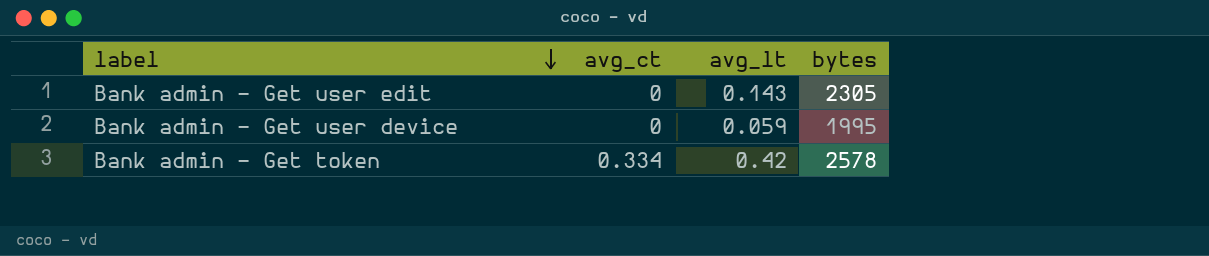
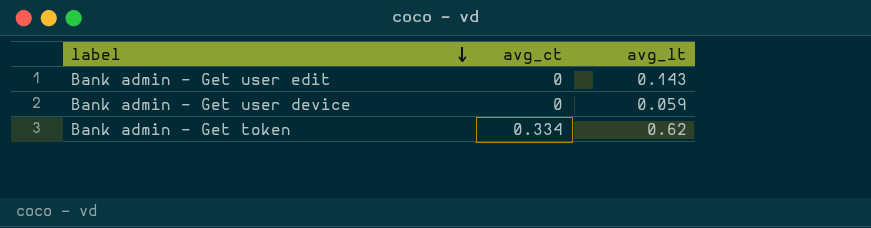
column bytes | position: 4 -> none
Bank admin - Get token | avg_lt: 0.42 -> 0.62

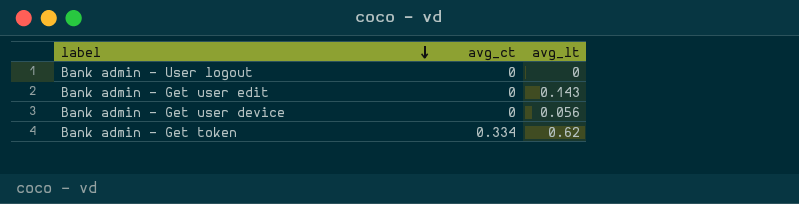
row Bank admin - User logout: none -> 0 | 0
Bank admin - Get user device | avg_lt: 0.059 -> 0.056

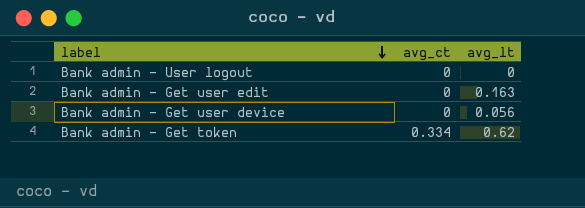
Bank admin - Get user edit | avg_lt: 0.143 -> 0.163

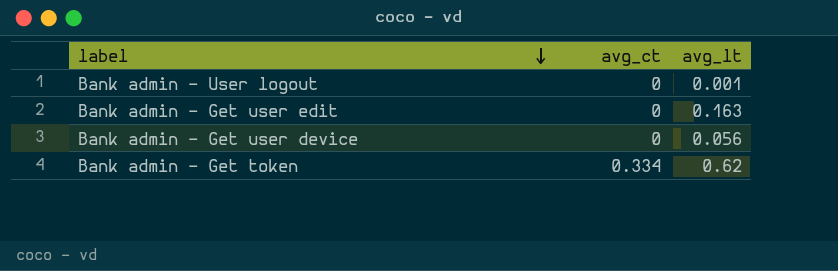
Bank admin - User logout | avg_lt: 0 -> 0.001

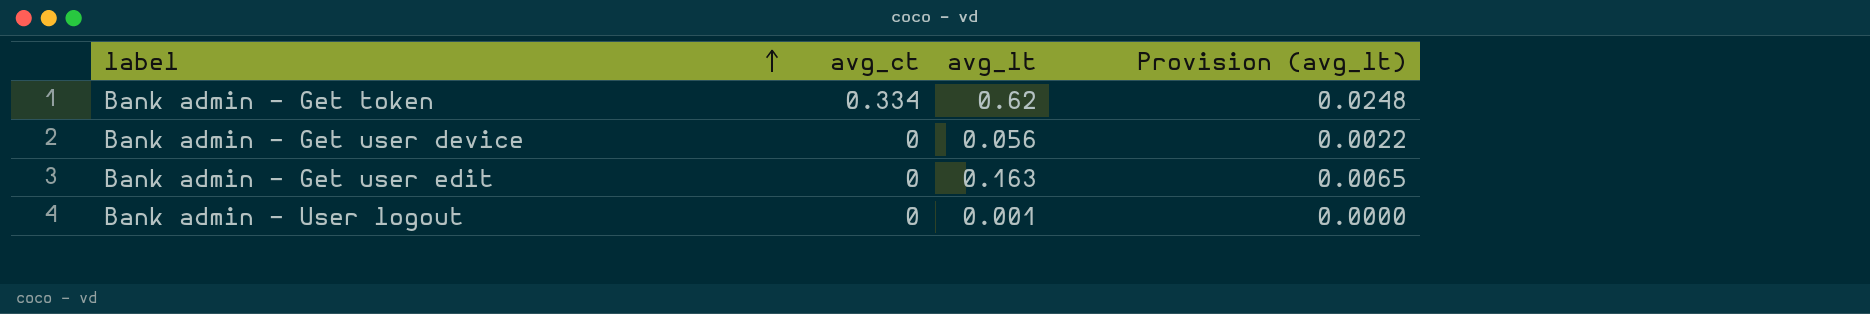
row order: label descending -> label ascending
column Provision (avg_lt) | formula: none -> [avg_lt] * 0.04

